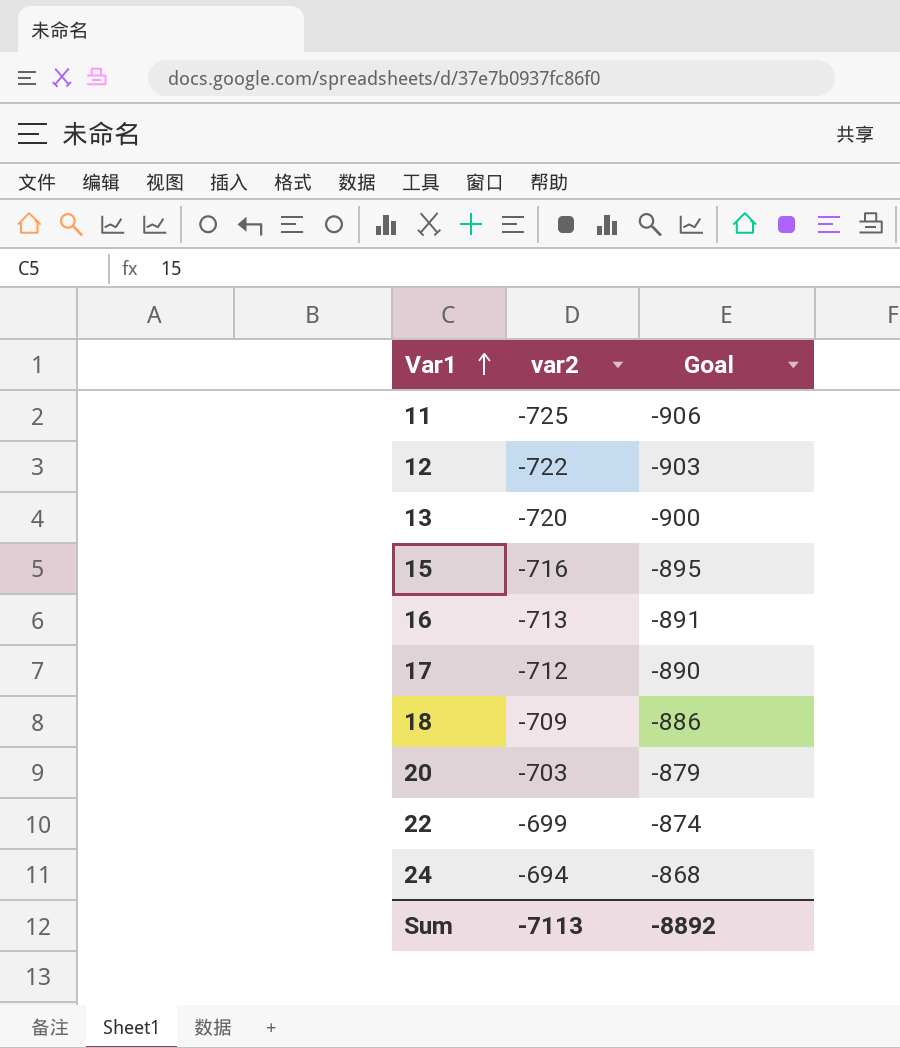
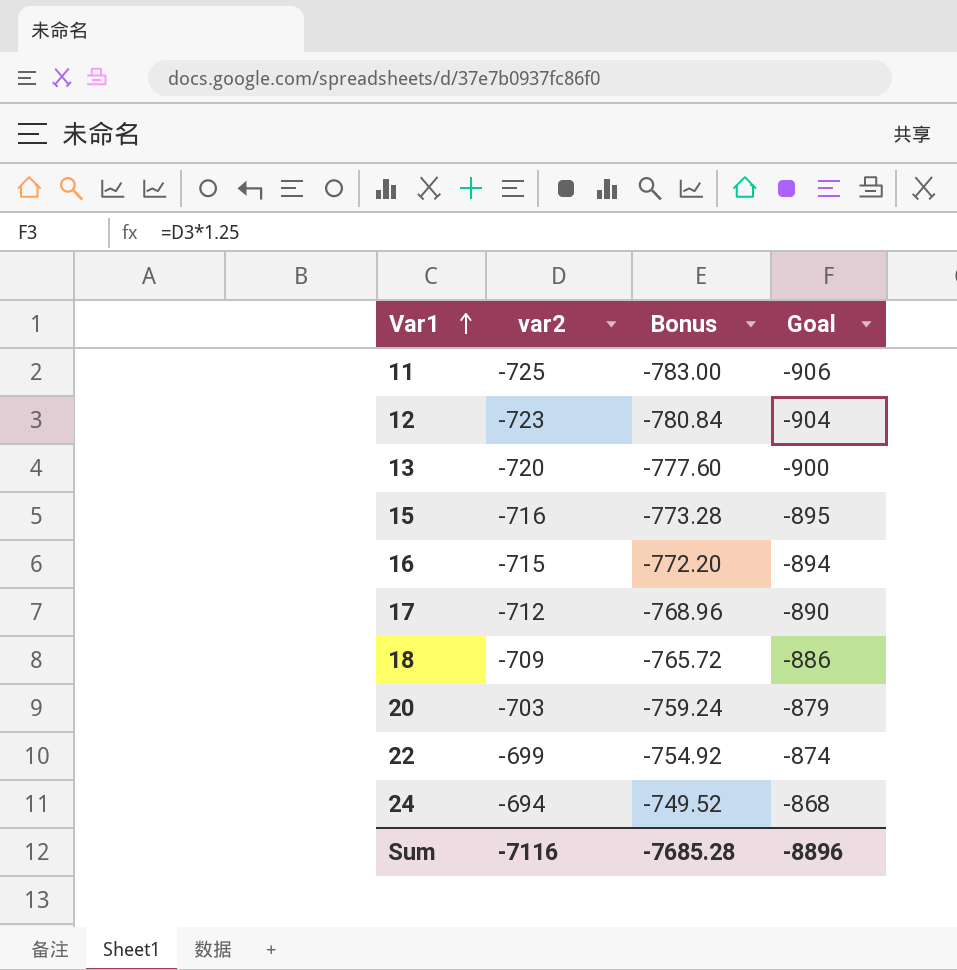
column Bonus | formula: none -> [var2] * 1.08
12 | var2: -722 -> -723
12 | Goal: -903 -> -904
16 | var2: -713 -> -715
16 | Goal: -891 -> -894
Sum | var2: -7113 -> -7116
Sum | Goal: -8892 -> -8896

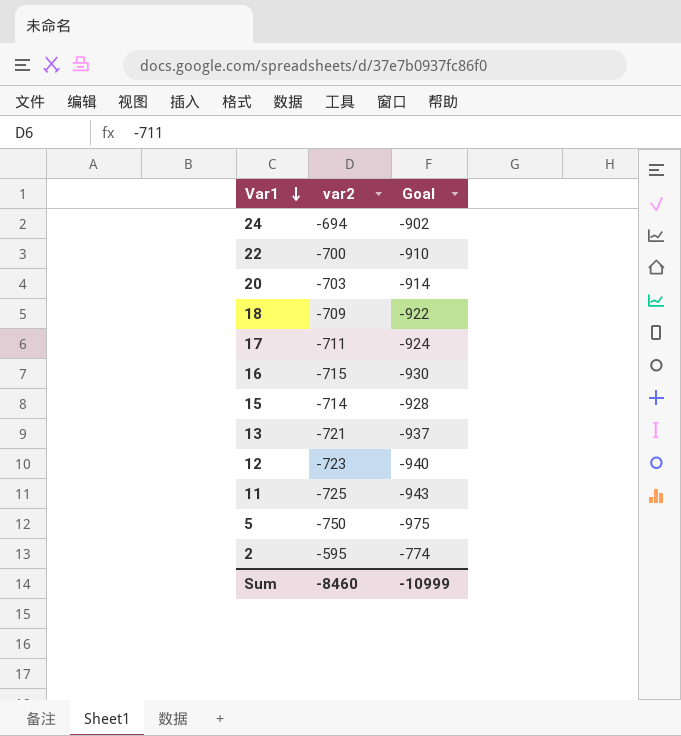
row order: Var1 ascending -> Var1 descending
column Bonus | formula: [var2] * 1.08 -> none
column Goal | formula: [var2] * 1.25 -> [var2] * 1.3
22 | var2: -699 -> -700
17 | var2: -712 -> -711
15 | var2: -716 -> -714
13 | var2: -720 -> -721
row 5: none -> -750 | -975
row 2: none -> -595 | -774
Sum | var2: -7116 -> -8460
Sum | Goal: -8896 -> -10999

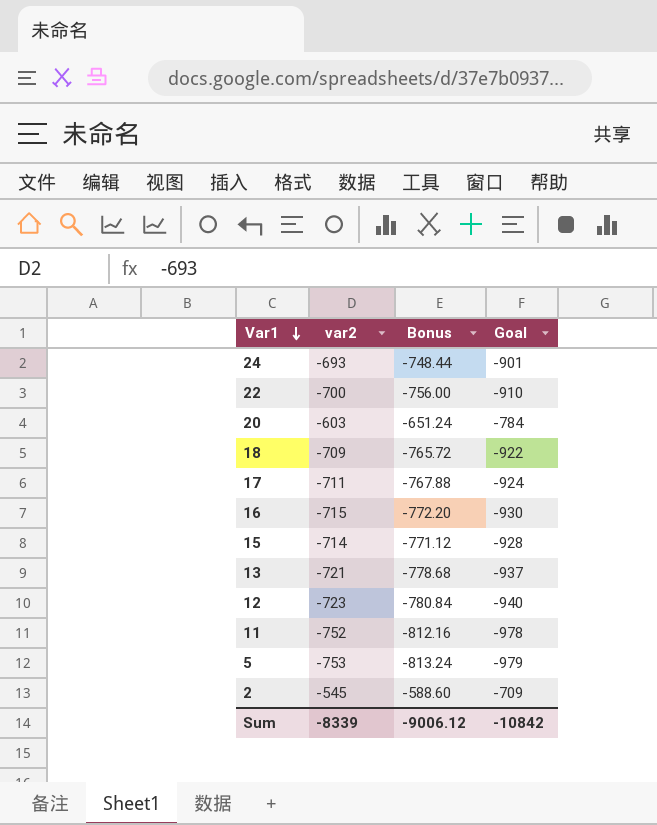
column Bonus | formula: none -> [var2] * 1.08
24 | var2: -694 -> -693
24 | Goal: -902 -> -901
20 | var2: -703 -> -603
20 | Goal: -914 -> -784
11 | var2: -725 -> -752
11 | Goal: -943 -> -978
5 | var2: -750 -> -753
5 | Goal: -975 -> -979
2 | var2: -595 -> -545
2 | Goal: -774 -> -709
Sum | var2: -8460 -> -8339
Sum | Goal: -10999 -> -10842

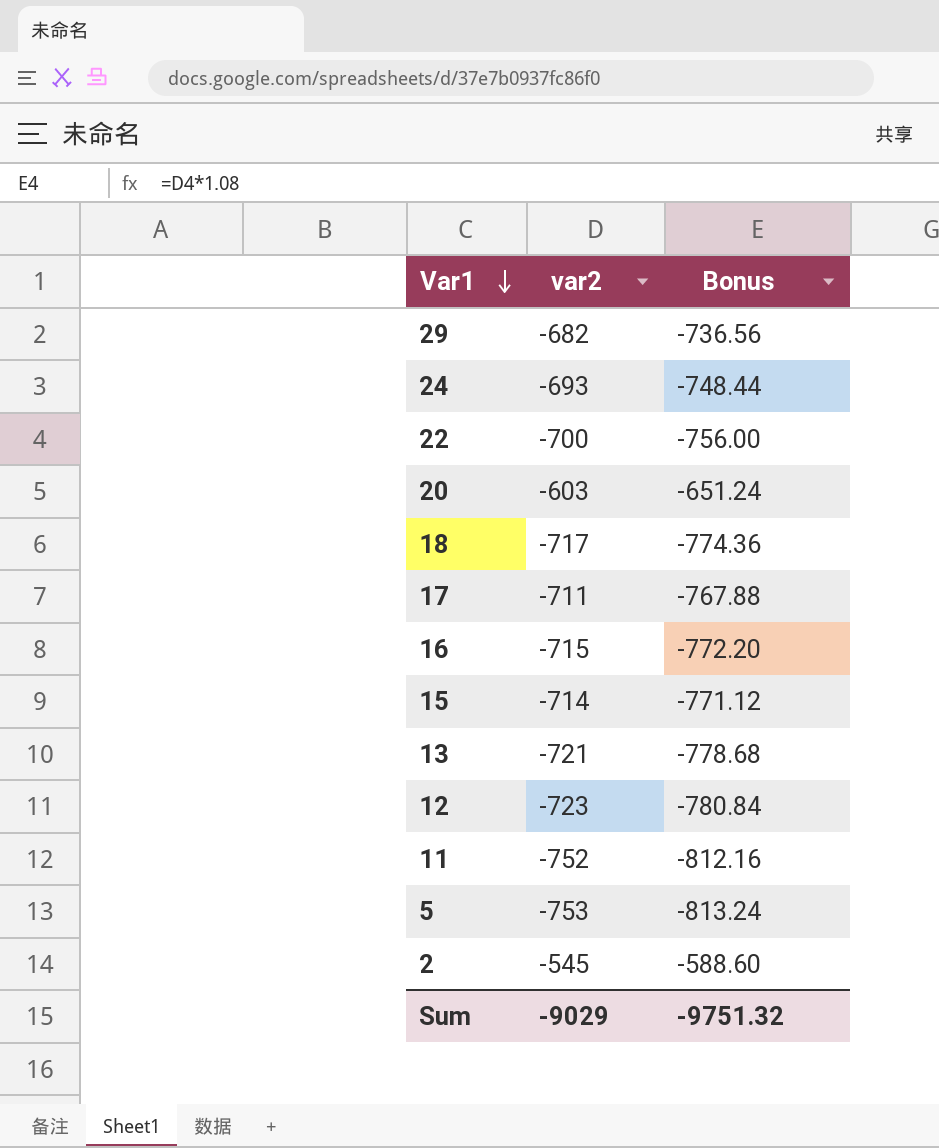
column Goal | formula: [var2] * 1.3 -> none
row 29: none -> -682 | -736.56
18 | var2: -709 -> -717
18 | Bonus: -765.72 -> -774.36
Sum | var2: -8339 -> -9029
Sum | Bonus: -9006.12 -> -9751.32

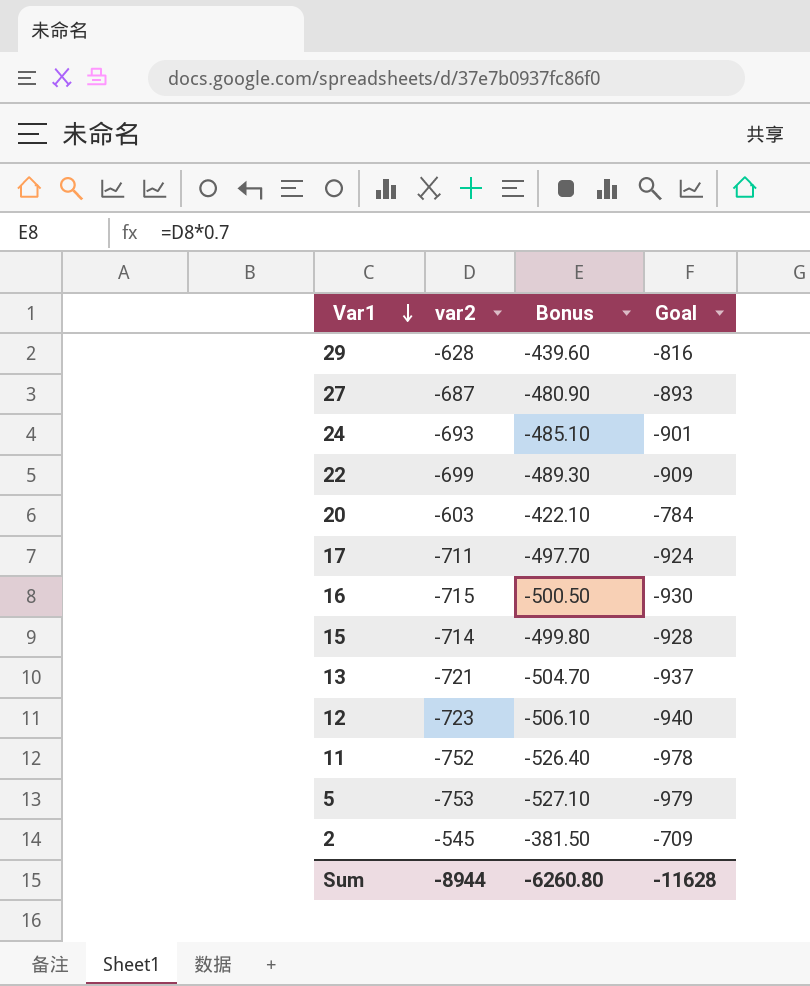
column Bonus | formula: [var2] * 1.08 -> [var2] * 0.7
column Goal | formula: none -> [var2] * 1.3
row 18: -717 | -774.36 -> none
29 | var2: -682 -> -628
row 27: none -> -687 | -480.90 | -893
22 | var2: -700 -> -699
Sum | var2: -9029 -> -8944
Sum | Bonus: -9751.32 -> -6260.80

